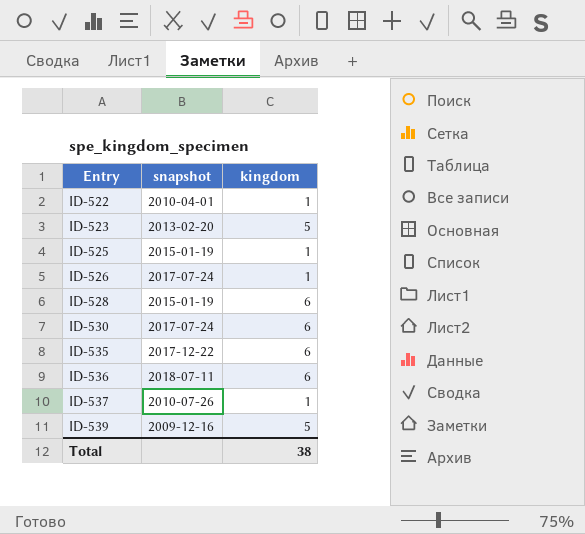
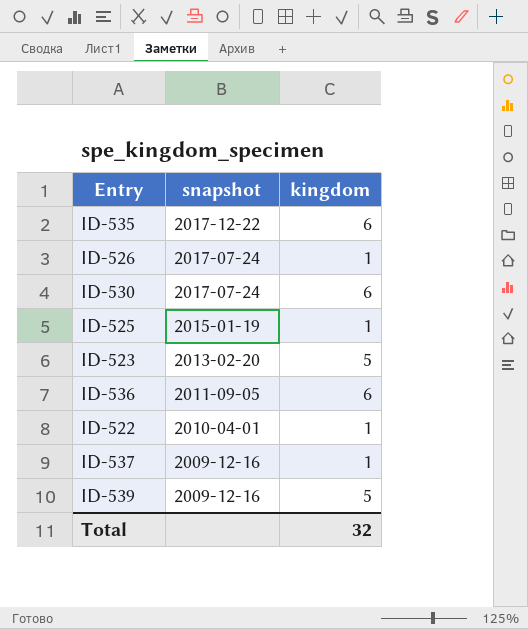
row order: Entry ascending -> snapshot descending
row ID-528: 2015-01-19 | 6 -> none
ID-536 | snapshot: 2018-07-11 -> 2011-09-05
ID-537 | snapshot: 2010-07-26 -> 2009-12-16
Total | kingdom: 38 -> 32

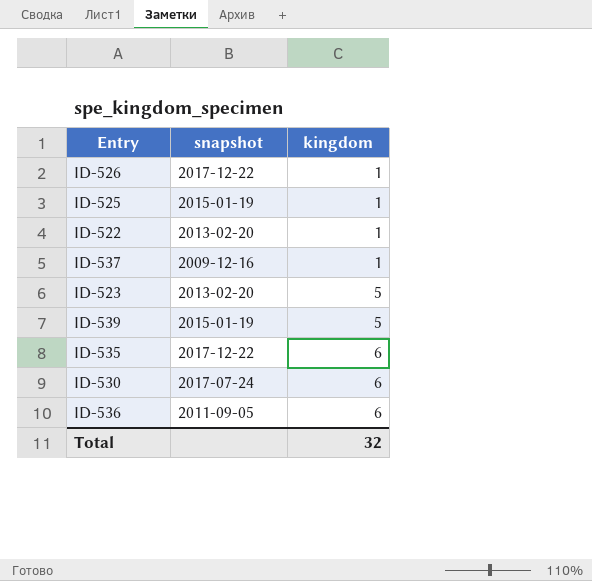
row order: snapshot descending -> kingdom ascending
ID-526 | snapshot: 2017-07-24 -> 2017-12-22
ID-522 | snapshot: 2010-04-01 -> 2013-02-20
ID-539 | snapshot: 2009-12-16 -> 2015-01-19

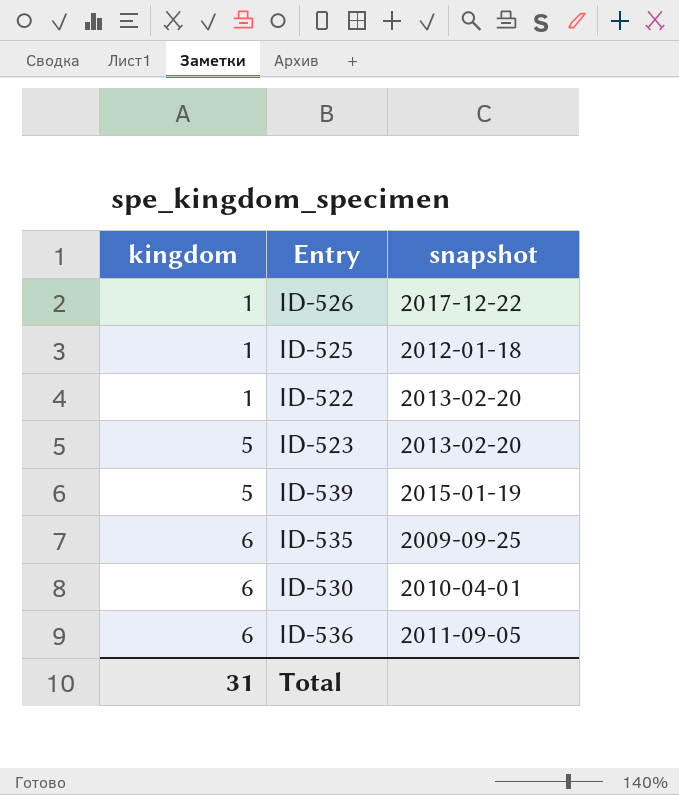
column kingdom | position: 3 -> 1
row ID-537: 2009-12-16 | 1 -> none
ID-525 | snapshot: 2015-01-19 -> 2012-01-18
ID-535 | snapshot: 2017-12-22 -> 2009-09-25
ID-530 | snapshot: 2017-07-24 -> 2010-04-01
Total | kingdom: 32 -> 31

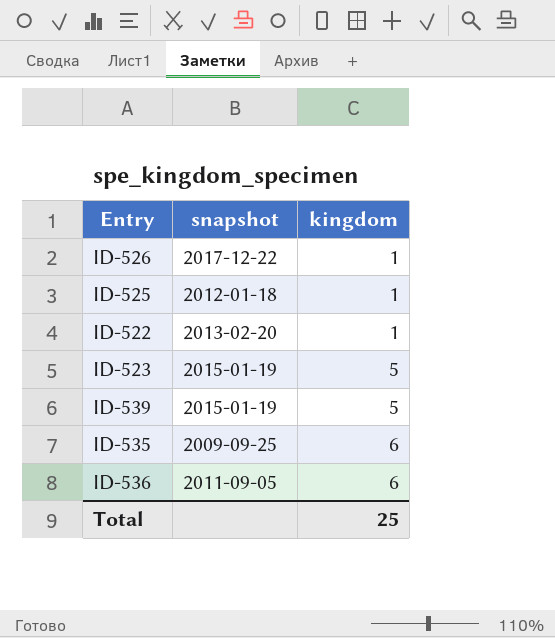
column kingdom | position: 1 -> 3
row ID-530: 6 | 2010-04-01 -> none
ID-523 | snapshot: 2013-02-20 -> 2015-01-19
Total | kingdom: 31 -> 25

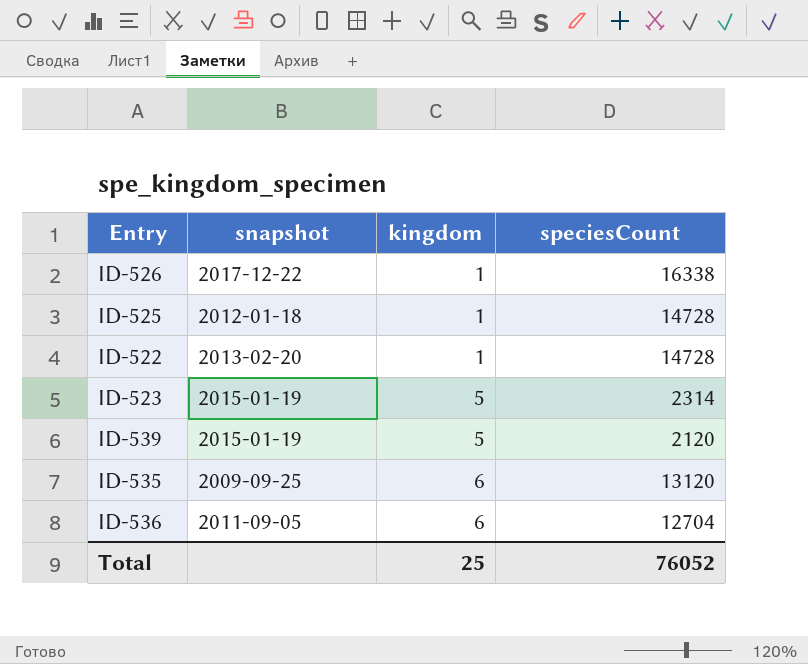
column speciesCount | position: none -> 4

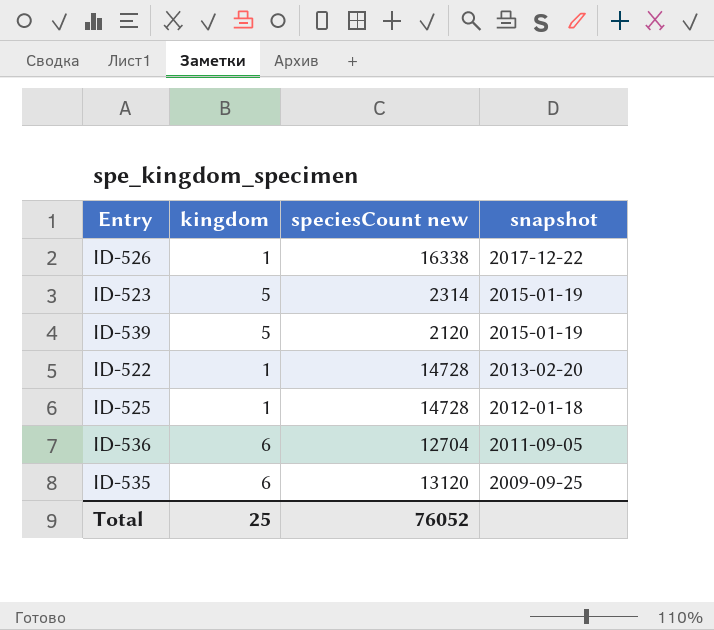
row order: kingdom ascending -> snapshot descending
column name: speciesCount -> speciesCount new
column snapshot | position: 2 -> 4

